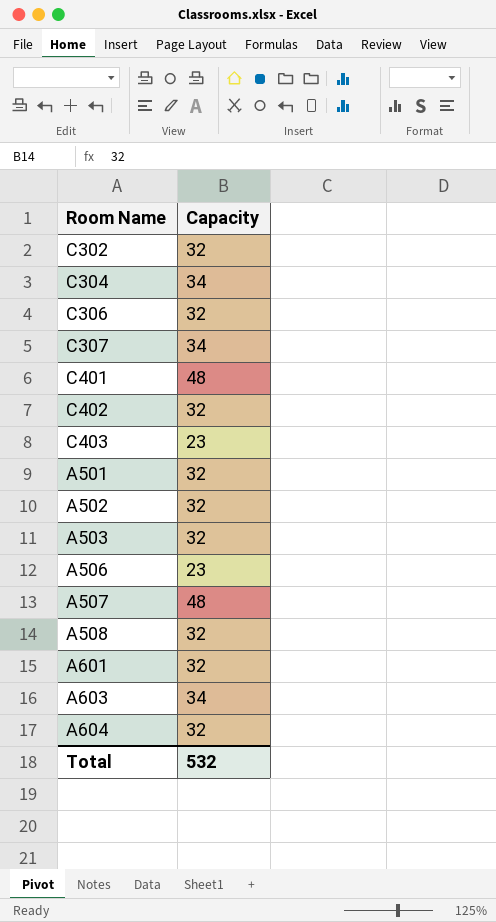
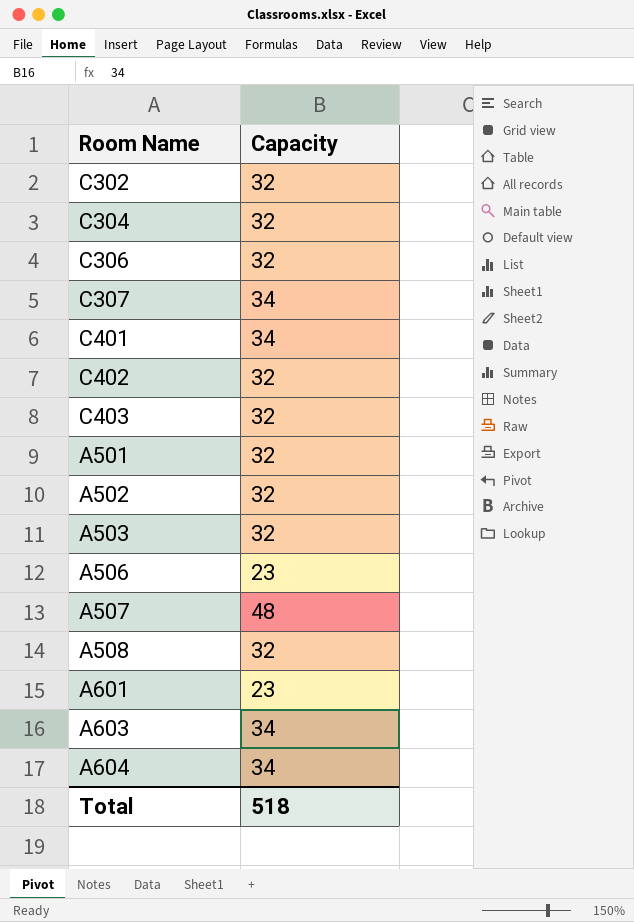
C304 | Capacity: 34 -> 32
C401 | Capacity: 48 -> 34
C403 | Capacity: 23 -> 32
A601 | Capacity: 32 -> 23
A604 | Capacity: 32 -> 34
Total | Capacity: 532 -> 518

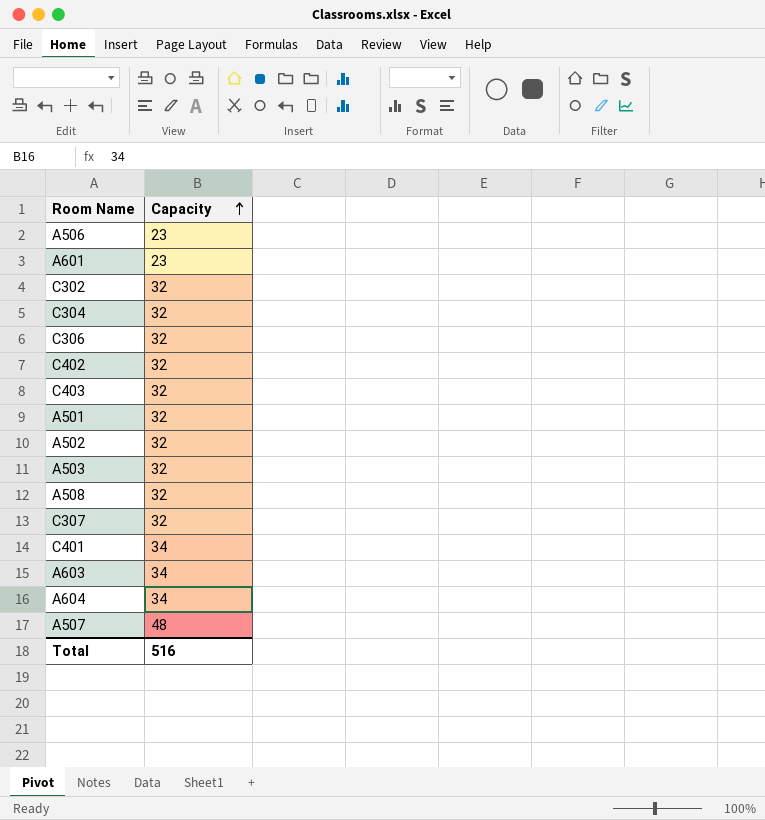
row order: none -> Capacity ascending
C307 | Capacity: 34 -> 32
Total | Capacity: 518 -> 516

